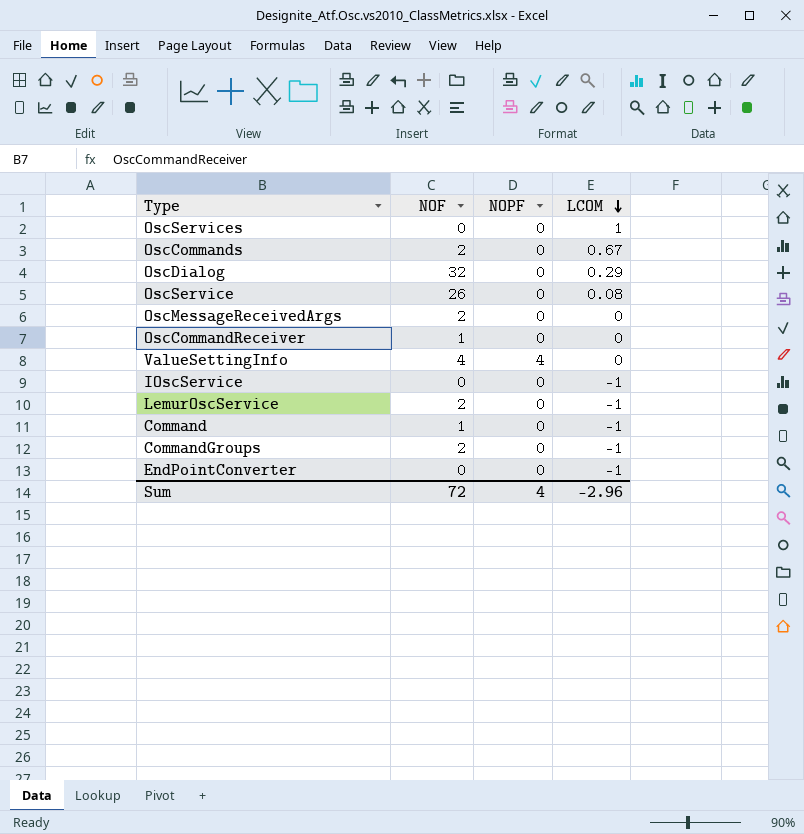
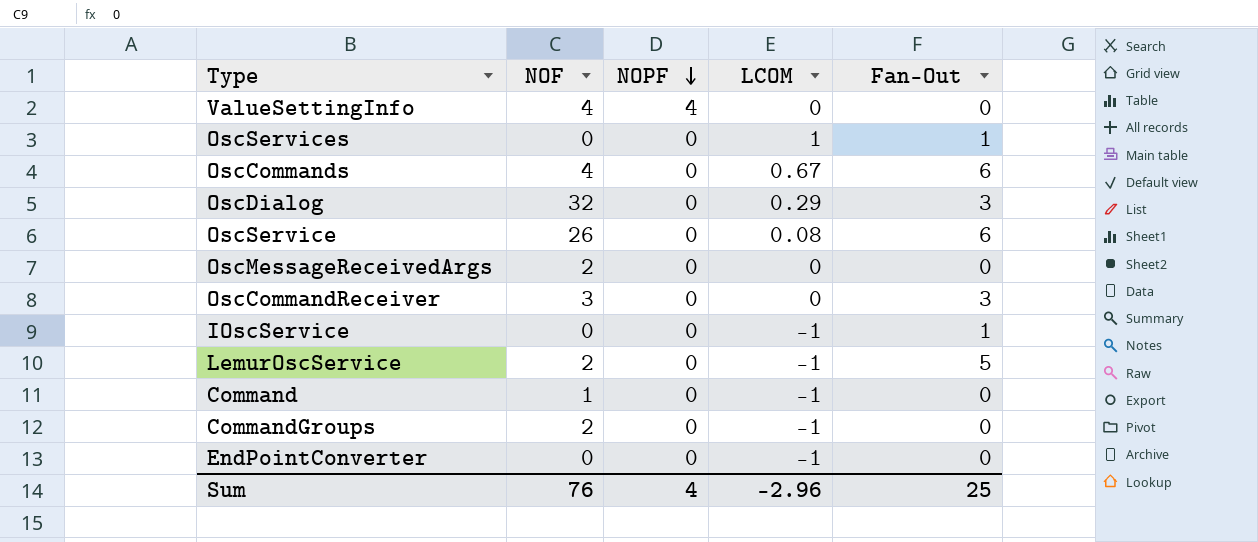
row order: LCOM descending -> NOPF descending
column Fan-Out | position: none -> 5
OscCommands | NOF: 2 -> 4
OscCommandReceiver | NOF: 1 -> 3
Sum | NOF: 72 -> 76

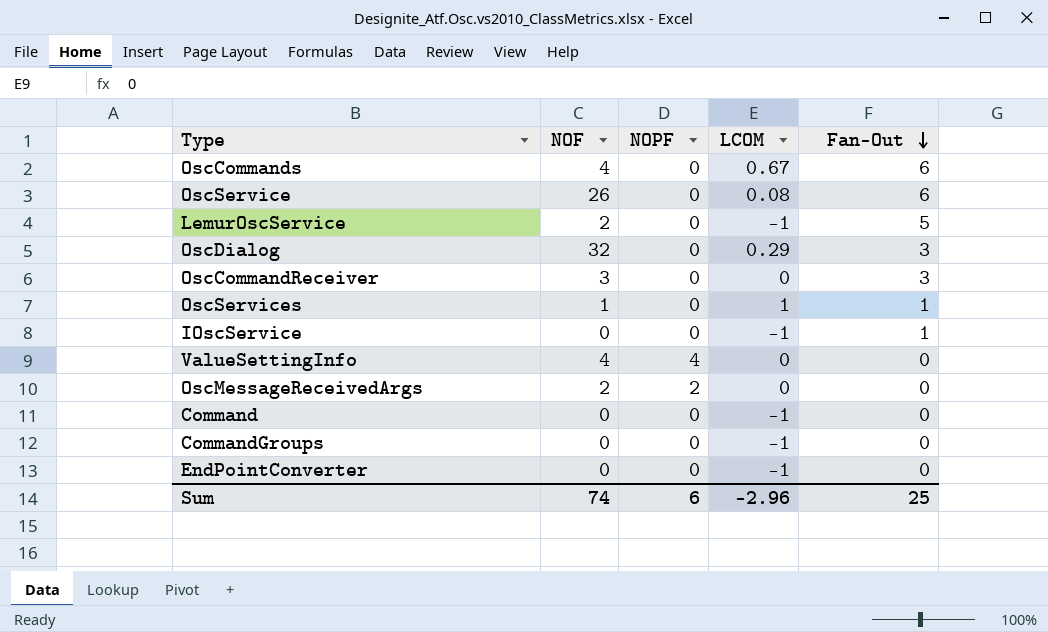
row order: NOPF descending -> Fan-Out descending
OscServices | NOF: 0 -> 1
OscMessageReceivedArgs | NOPF: 0 -> 2
Command | NOF: 1 -> 0
CommandGroups | NOF: 2 -> 0
Sum | NOF: 76 -> 74
Sum | NOPF: 4 -> 6

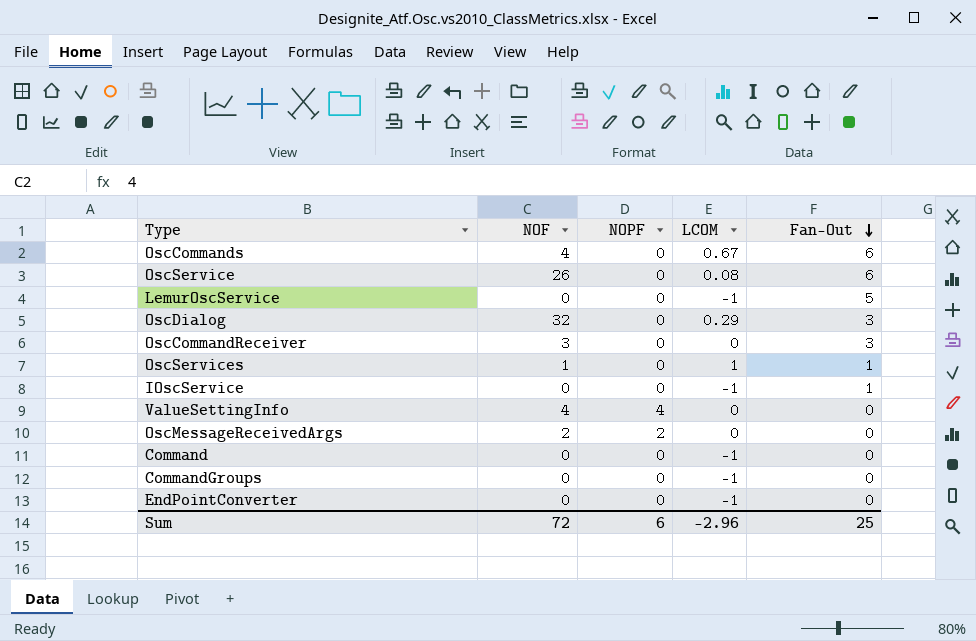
LemurOscService | NOF: 2 -> 0
Sum | NOF: 74 -> 72

